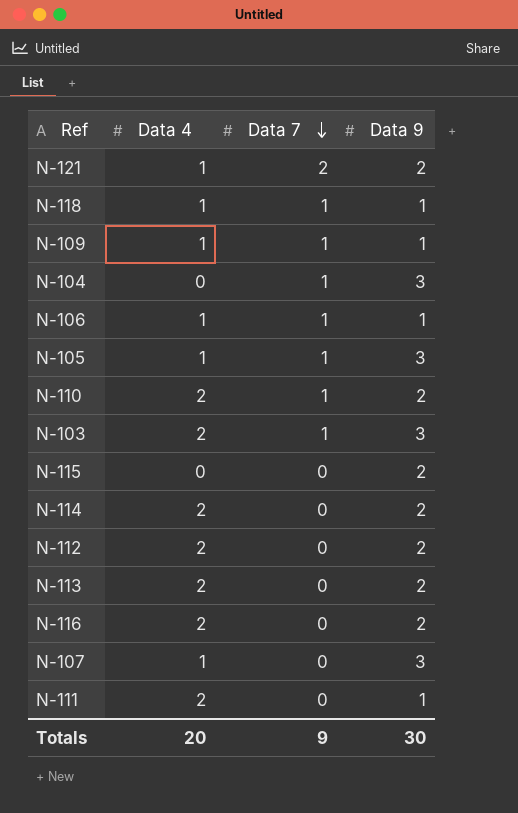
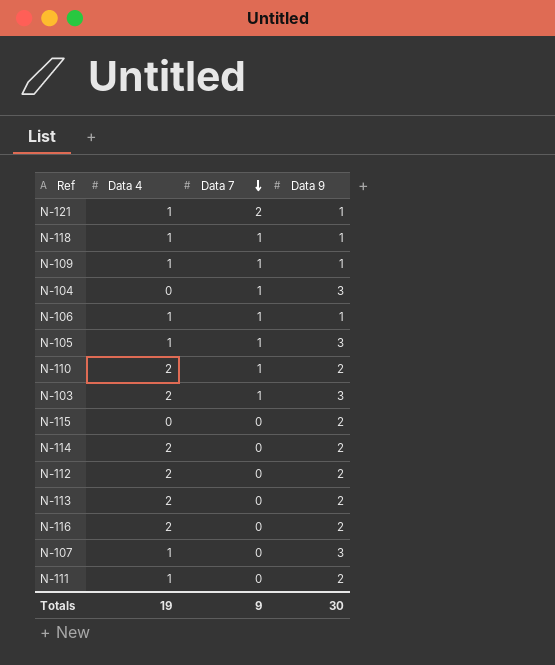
N-121 | Data 9: 2 -> 1
N-111 | Data 4: 2 -> 1
N-111 | Data 9: 1 -> 2
Totals | Data 4: 20 -> 19

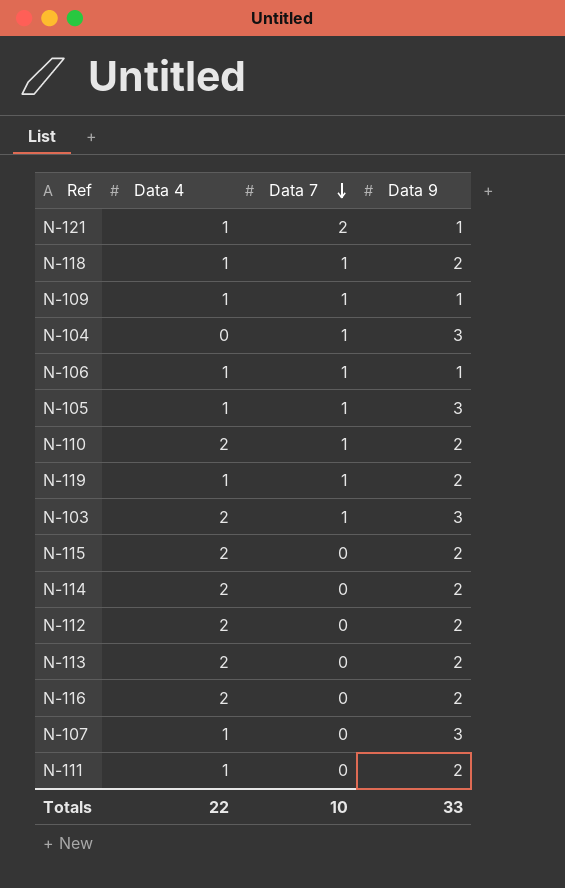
N-118 | Data 9: 1 -> 2
row N-119: none -> 1 | 1 | 2
N-115 | Data 4: 0 -> 2
Totals | Data 4: 19 -> 22
Totals | Data 7: 9 -> 10
Totals | Data 9: 30 -> 33

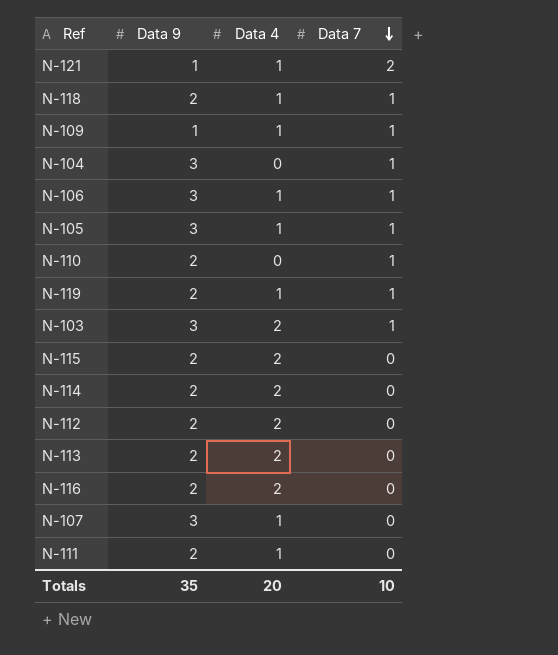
column Data 9 | position: 4 -> 2
N-106 | Data 9: 1 -> 3
N-110 | Data 4: 2 -> 0
Totals | Data 9: 33 -> 35
Totals | Data 4: 22 -> 20

